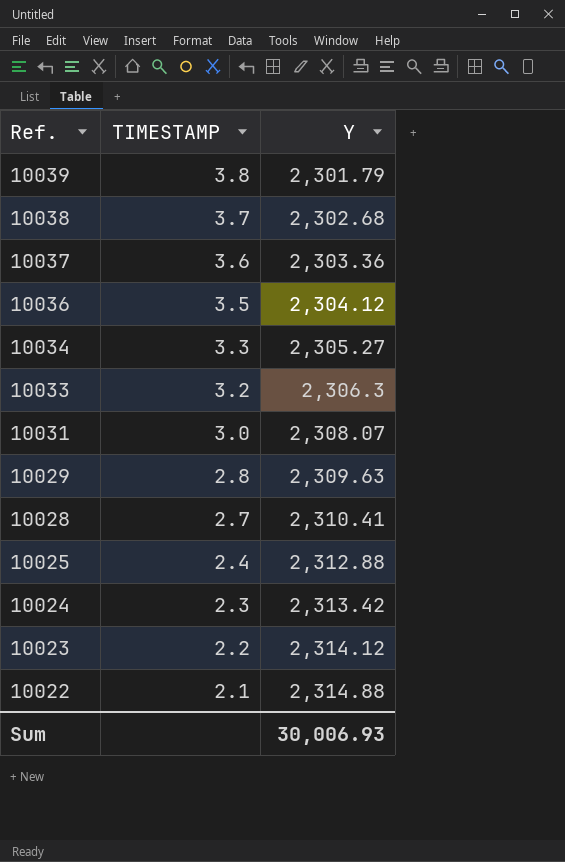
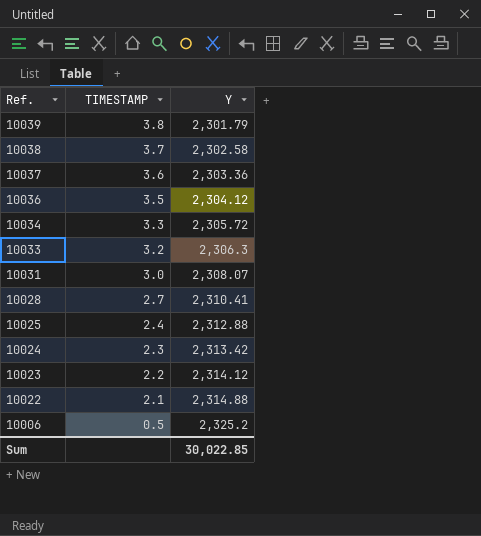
row 10029: 2.8 | 2,309.63 -> none
10038 | Y: 2,302.68 -> 2,302.58
10034 | Y: 2,305.27 -> 2,305.72
row 10006: none -> 0.5 | 2,325.2
Sum | Y: 30,006.93 -> 30,022.85

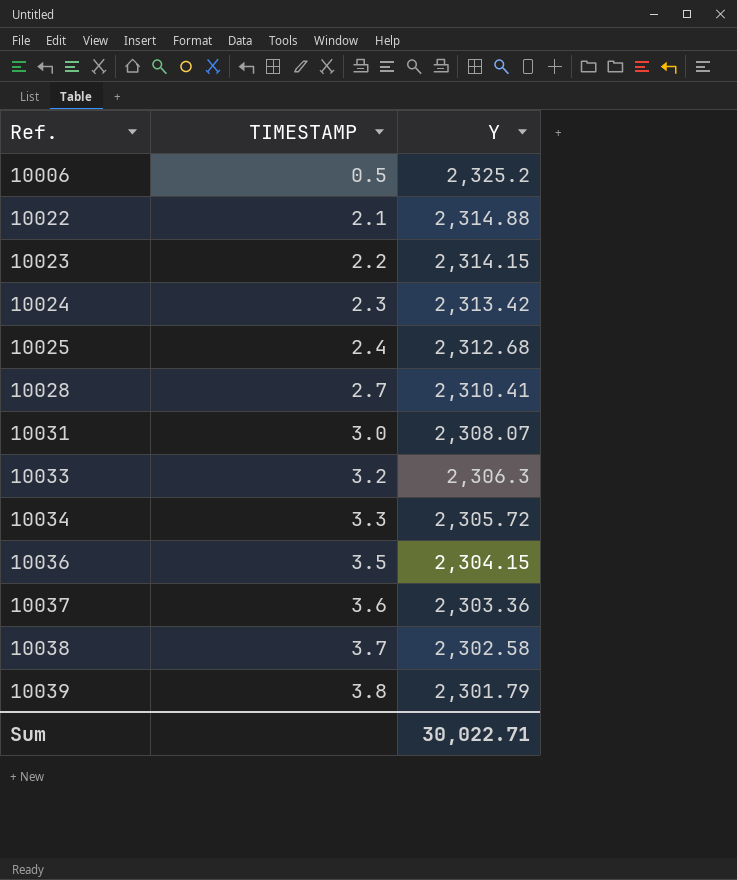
row order: Ref. descending -> Ref. ascending
10023 | Y: 2,314.12 -> 2,314.15
10025 | Y: 2,312.88 -> 2,312.68
10036 | Y: 2,304.12 -> 2,304.15
Sum | Y: 30,022.85 -> 30,022.71

